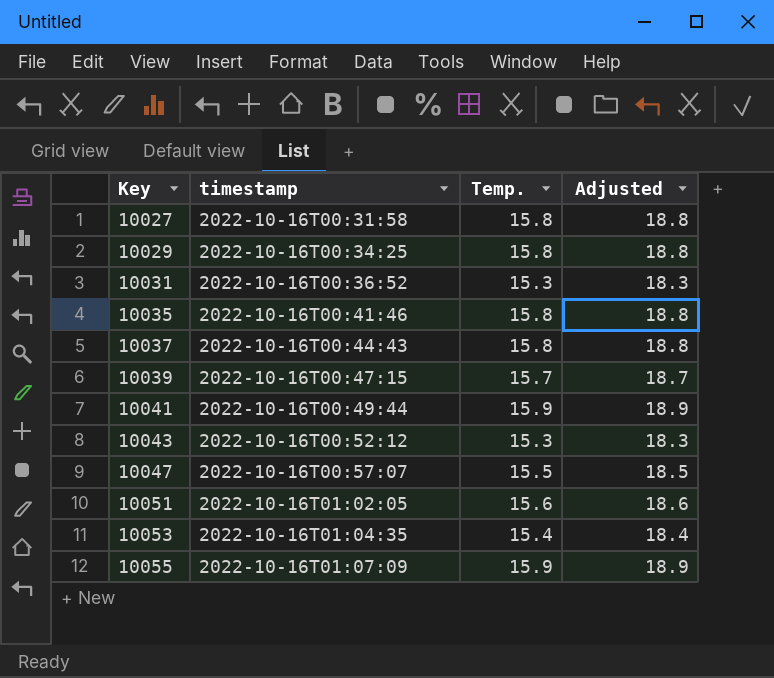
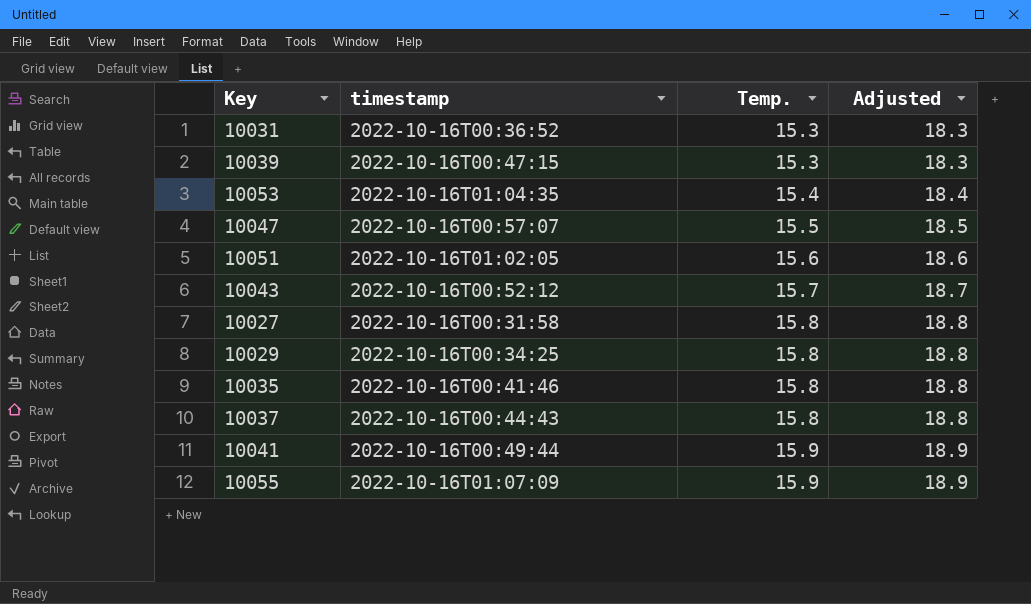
row order: Key ascending -> Temp. ascending
10039 | Temp.: 15.7 -> 15.3
10039 | Adjusted: 18.7 -> 18.3
10043 | Temp.: 15.3 -> 15.7
10043 | Adjusted: 18.3 -> 18.7

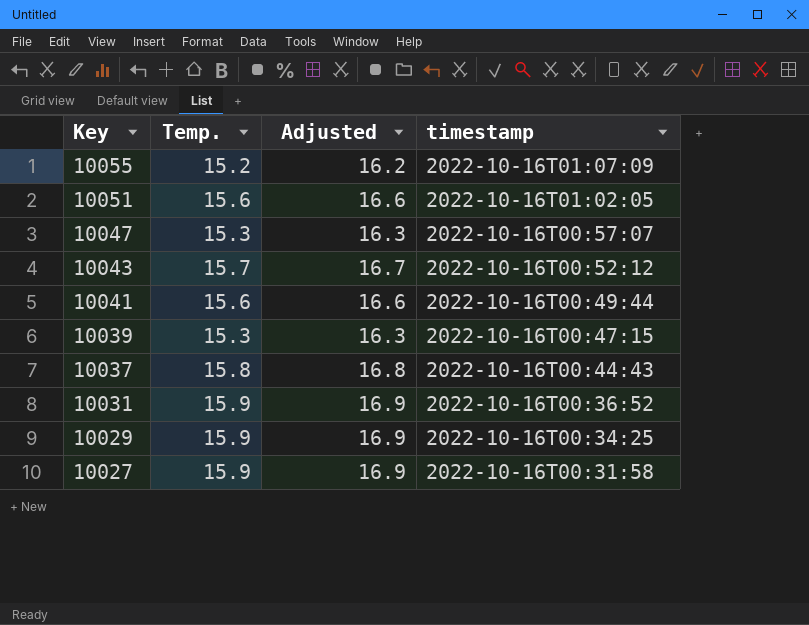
row order: Temp. ascending -> Key descending
column Adjusted | formula: [Temp.] + 3 -> [Temp.] + 1
column timestamp | position: 2 -> 4
row 10053: 2022-10-16T01:04:35 | 15.4 | 18.4 -> none
row 10035: 2022-10-16T00:41:46 | 15.8 | 18.8 -> none
10055 | Temp.: 15.9 -> 15.2
10047 | Temp.: 15.5 -> 15.3
10041 | Temp.: 15.9 -> 15.6
10031 | Temp.: 15.3 -> 15.9
10029 | Temp.: 15.8 -> 15.9
10027 | Temp.: 15.8 -> 15.9

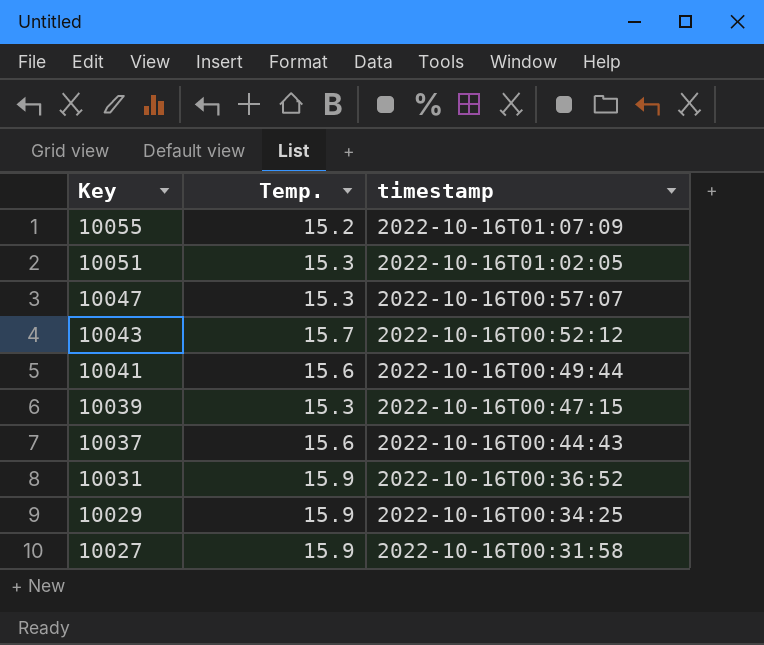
column Adjusted | formula: [Temp.] + 1 -> none
10051 | Temp.: 15.6 -> 15.3
10037 | Temp.: 15.8 -> 15.6

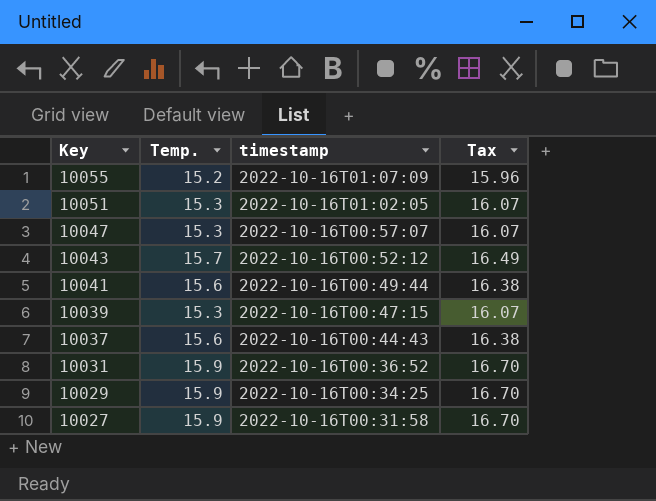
column Tax | formula: none -> [Temp.] * 1.05

